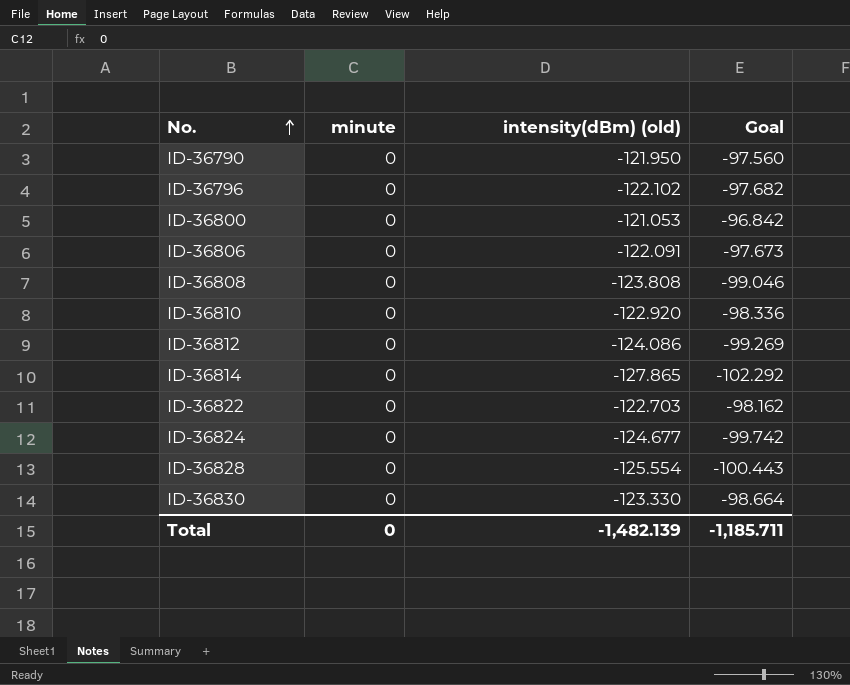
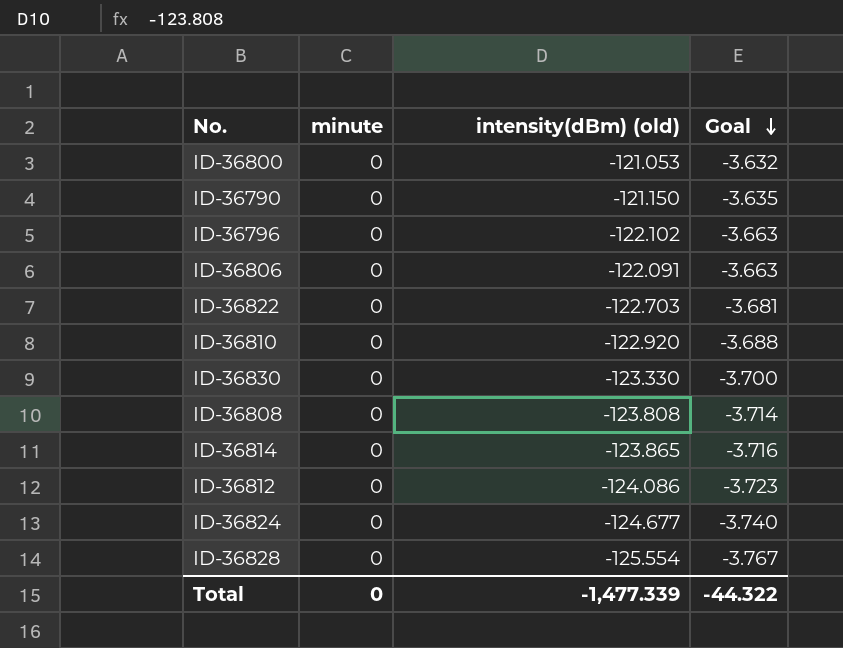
row order: No. ascending -> Goal descending
column Goal | formula: [intensity(dBm) (old)] * 0.8 -> [intensity(dBm) (old)] * 0.03
ID-36790 | intensity(dBm) (old): -121.950 -> -121.150
ID-36814 | intensity(dBm) (old): -127.865 -> -123.865
Total | intensity(dBm) (old): -1,482.139 -> -1,477.339
Total | Goal: -1,185.711 -> -44.322

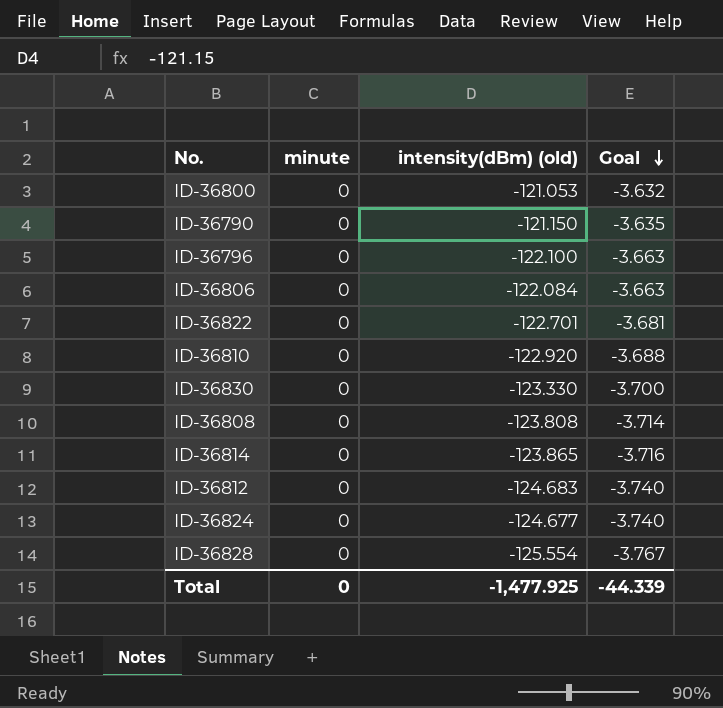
ID-36796 | intensity(dBm) (old): -122.102 -> -122.100
ID-36806 | intensity(dBm) (old): -122.091 -> -122.084
ID-36822 | intensity(dBm) (old): -122.703 -> -122.701
ID-36812 | intensity(dBm) (old): -124.086 -> -124.683
ID-36812 | Goal: -3.723 -> -3.740
Total | intensity(dBm) (old): -1,477.339 -> -1,477.925
Total | Goal: -44.322 -> -44.339

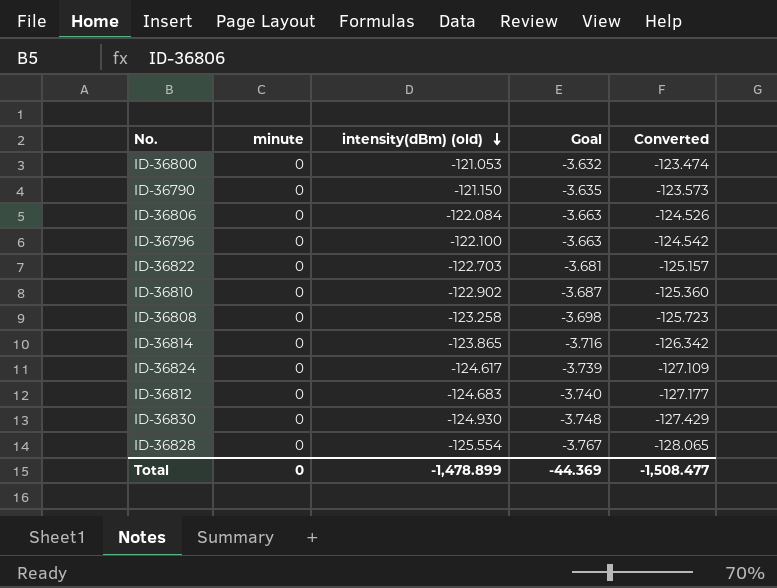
row order: Goal descending -> intensity(dBm) (old) descending
column Converted | formula: none -> [intensity(dBm) (old)] * 1.02
ID-36822 | intensity(dBm) (old): -122.701 -> -122.703
ID-36810 | intensity(dBm) (old): -122.920 -> -122.902
ID-36810 | Goal: -3.688 -> -3.687
ID-36808 | intensity(dBm) (old): -123.808 -> -123.258
ID-36808 | Goal: -3.714 -> -3.698
ID-36824 | intensity(dBm) (old): -124.677 -> -124.617
ID-36824 | Goal: -3.740 -> -3.739
ID-36830 | intensity(dBm) (old): -123.330 -> -124.930
ID-36830 | Goal: -3.700 -> -3.748
Total | intensity(dBm) (old): -1,477.925 -> -1,478.899
Total | Goal: -44.339 -> -44.369

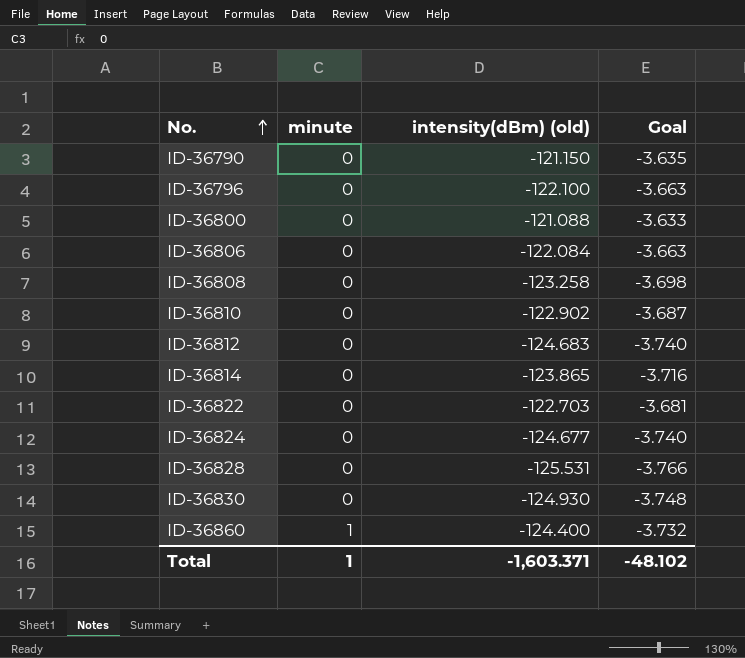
row order: intensity(dBm) (old) descending -> No. ascending
column Converted | formula: [intensity(dBm) (old)] * 1.02 -> none
ID-36800 | intensity(dBm) (old): -121.053 -> -121.088
ID-36800 | Goal: -3.632 -> -3.633
ID-36824 | intensity(dBm) (old): -124.617 -> -124.677
ID-36824 | Goal: -3.739 -> -3.740
ID-36828 | intensity(dBm) (old): -125.554 -> -125.531
ID-36828 | Goal: -3.767 -> -3.766
row ID-36860: none -> 1 | -124.400 | -3.732
Total | minute: 0 -> 1
Total | intensity(dBm) (old): -1,478.899 -> -1,603.371
Total | Goal: -44.369 -> -48.102

